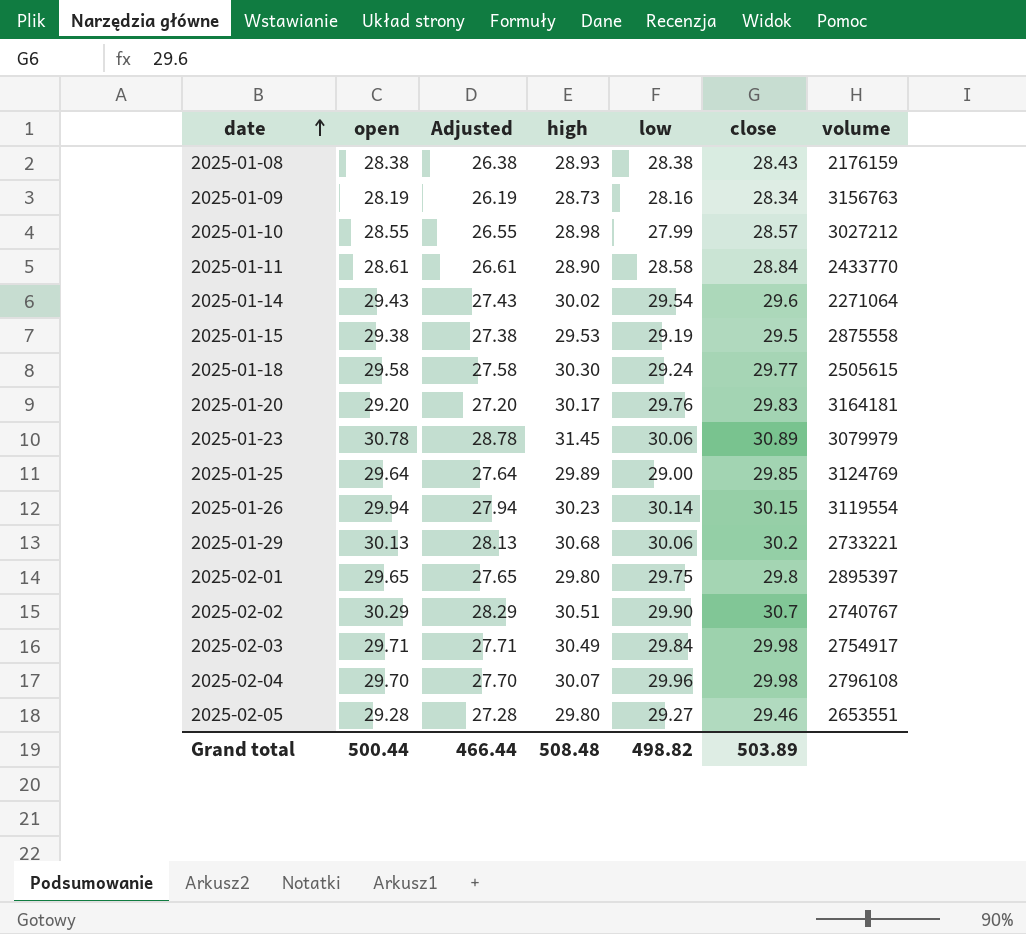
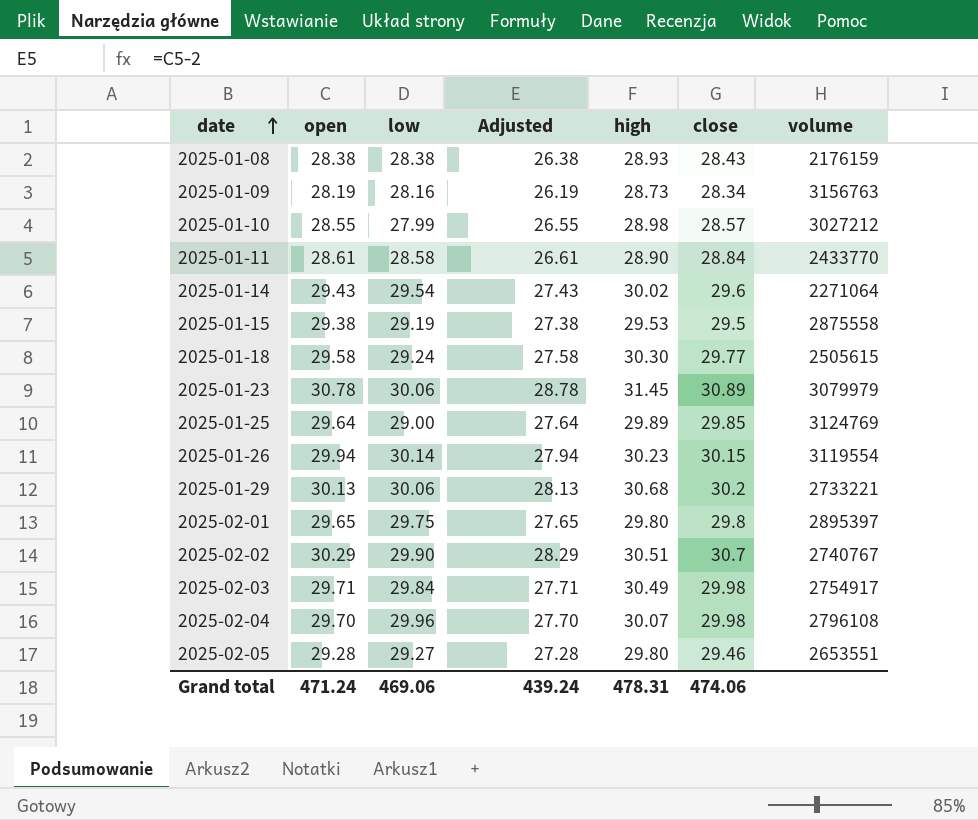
column low | position: 5 -> 3
row 2025-01-20: 29.20 | 27.20 | 30.17 | 29.76 | 29.83 | 3164181 -> none
Grand total | open: 500.44 -> 471.24
Grand total | low: 498.82 -> 469.06
Grand total | Adjusted: 466.44 -> 439.24
Grand total | high: 508.48 -> 478.31
Grand total | close: 503.89 -> 474.06

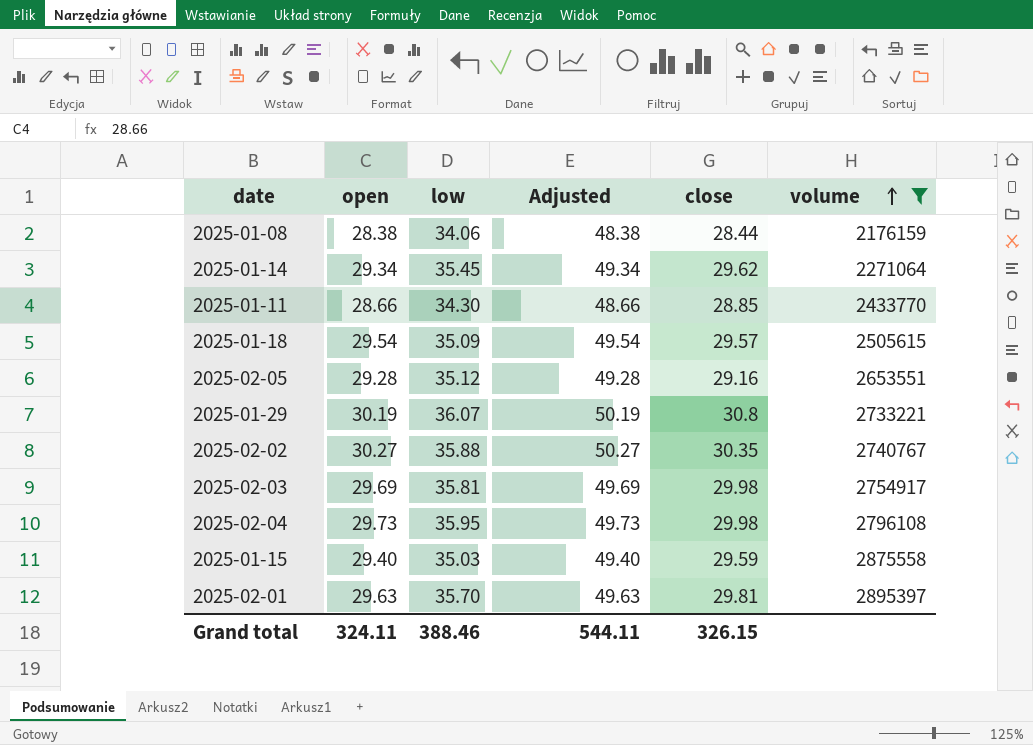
filter: none -> volume <= 2895397
row order: date ascending -> volume ascending
column high | position: 5 -> none
column Adjusted | formula: [open] - 2 -> [open] + 20
2025-01-08 | low: 28.38 -> 34.06
2025-01-08 | close: 28.43 -> 28.44
2025-01-14 | open: 29.43 -> 29.34
2025-01-14 | low: 29.54 -> 35.45
2025-01-14 | close: 29.6 -> 29.62
2025-01-11 | open: 28.61 -> 28.66
2025-01-11 | low: 28.58 -> 34.30
2025-01-11 | close: 28.84 -> 28.85
2025-01-18 | open: 29.58 -> 29.54
2025-01-18 | low: 29.24 -> 35.09
2025-01-18 | close: 29.77 -> 29.57
2025-02-05 | low: 29.27 -> 35.12
2025-02-05 | close: 29.46 -> 29.16
2025-01-29 | open: 30.13 -> 30.19
2025-01-29 | low: 30.06 -> 36.07
2025-01-29 | close: 30.2 -> 30.8
2025-02-02 | open: 30.29 -> 30.27
2025-02-02 | low: 29.90 -> 35.88
2025-02-02 | close: 30.7 -> 30.35
2025-02-03 | open: 29.71 -> 29.69
2025-02-03 | low: 29.84 -> 35.81
2025-02-04 | open: 29.70 -> 29.73
2025-02-04 | low: 29.96 -> 35.95
2025-01-15 | open: 29.38 -> 29.40
2025-01-15 | low: 29.19 -> 35.03
2025-01-15 | close: 29.5 -> 29.59
2025-02-01 | open: 29.65 -> 29.63
2025-02-01 | low: 29.75 -> 35.70
2025-02-01 | close: 29.8 -> 29.81
Grand total | open: 471.24 -> 324.11
Grand total | low: 469.06 -> 388.46
Grand total | Adjusted: 439.24 -> 544.11
Grand total | close: 474.06 -> 326.15

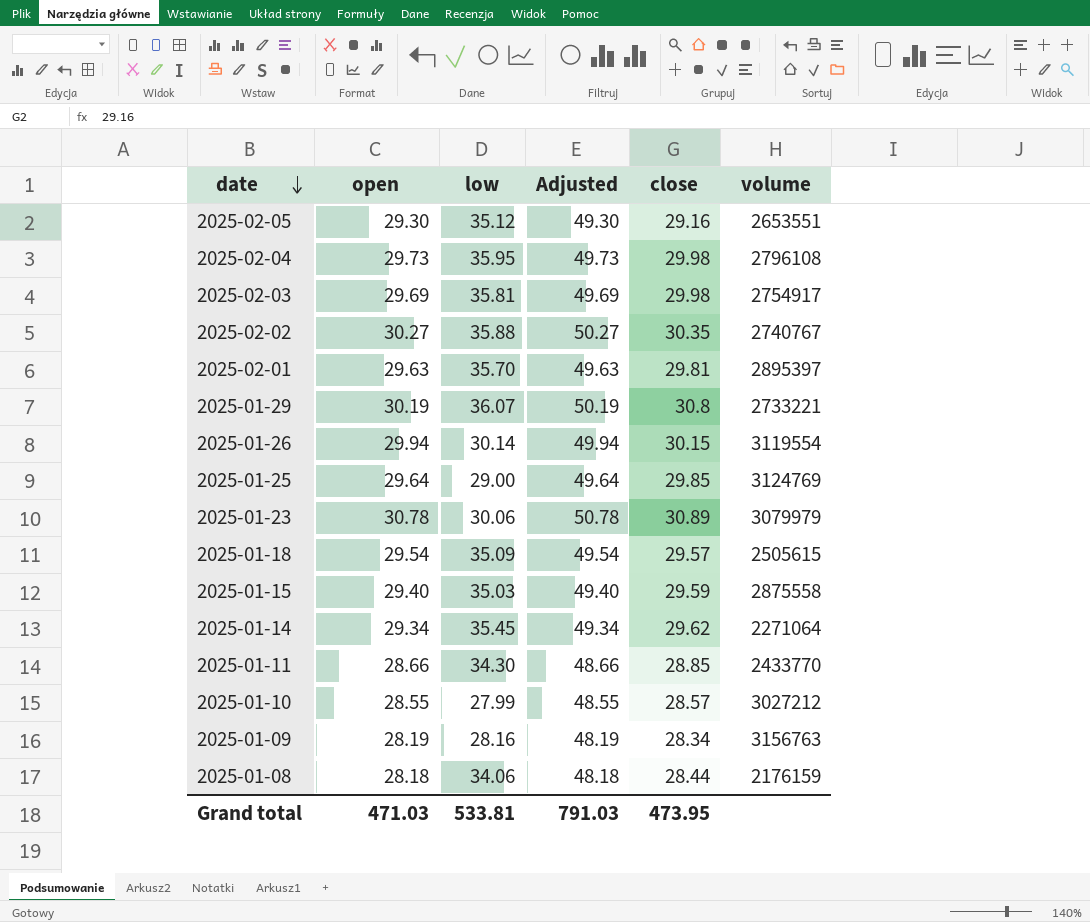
filter: volume <= 2895397 -> none
row order: volume ascending -> date descending
2025-02-05 | open: 29.28 -> 29.30
2025-02-05 | Adjusted: 49.28 -> 49.30
2025-01-08 | open: 28.38 -> 28.18
2025-01-08 | Adjusted: 48.38 -> 48.18
Grand total | open: 324.11 -> 471.03
Grand total | low: 388.46 -> 533.81
Grand total | Adjusted: 544.11 -> 791.03
Grand total | close: 326.15 -> 473.95

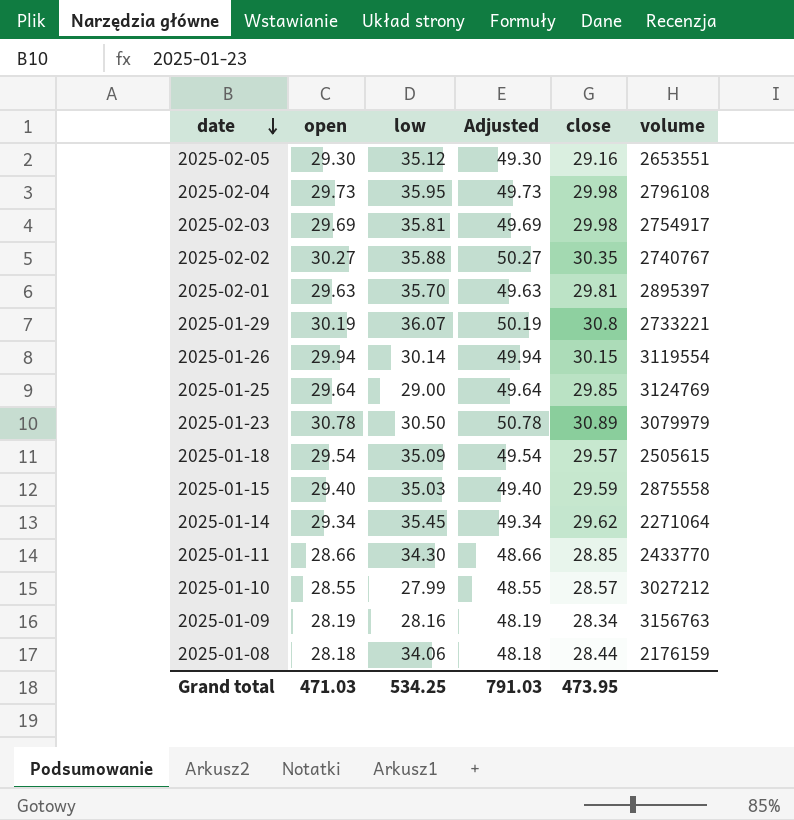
2025-01-23 | low: 30.06 -> 30.50
Grand total | low: 533.81 -> 534.25

